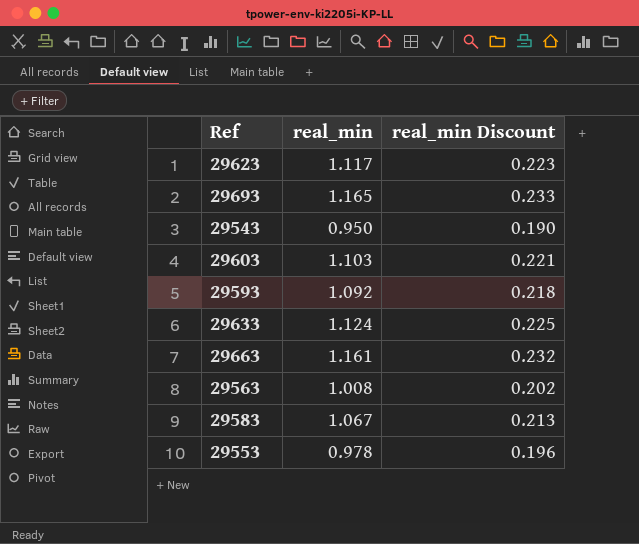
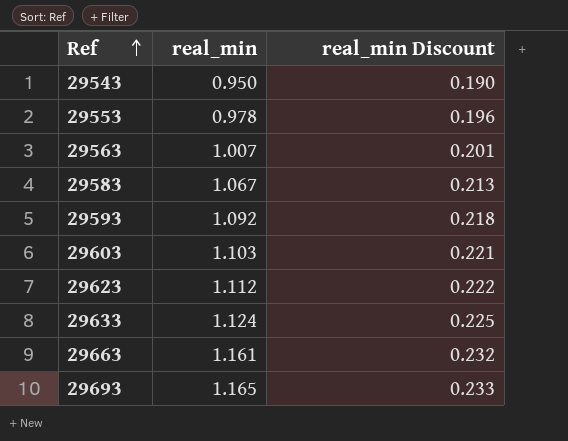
row order: none -> Ref ascending
29563 | real_min: 1.008 -> 1.007
29563 | real_min Discount: 0.202 -> 0.201
29623 | real_min: 1.117 -> 1.112
29623 | real_min Discount: 0.223 -> 0.222

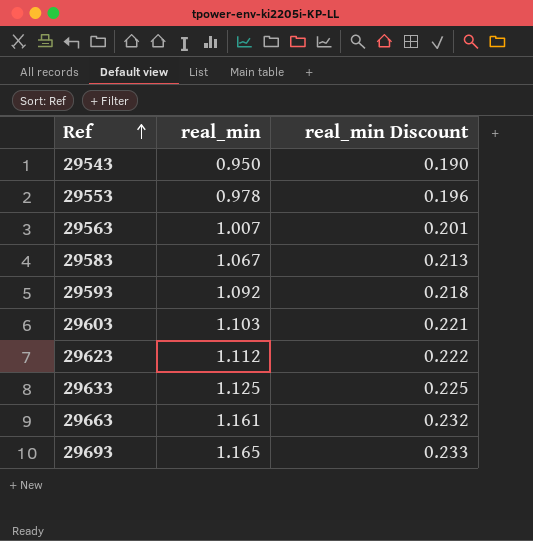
29633 | real_min: 1.124 -> 1.125

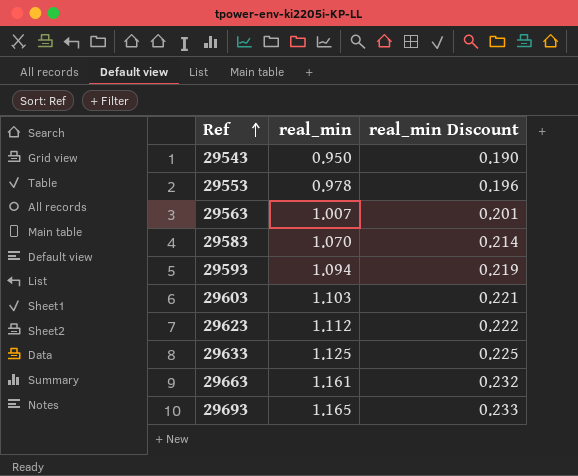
29583 | real_min: 1.067 -> 1.070
29583 | real_min Discount: 0.213 -> 0.214
29593 | real_min: 1.092 -> 1.094
29593 | real_min Discount: 0.218 -> 0.219

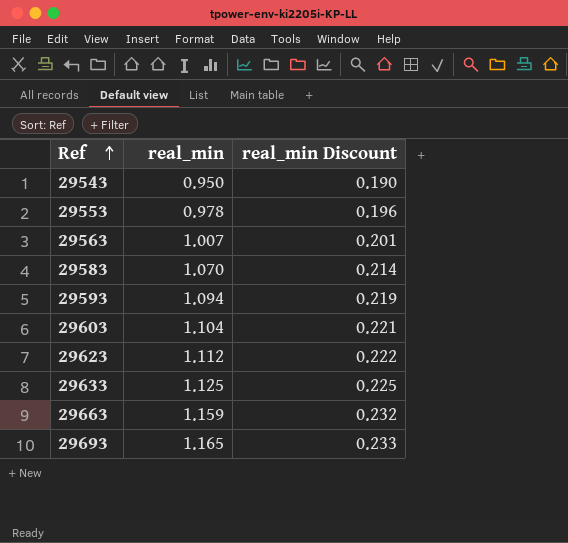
29603 | real_min: 1.103 -> 1.104
29663 | real_min: 1.161 -> 1.159

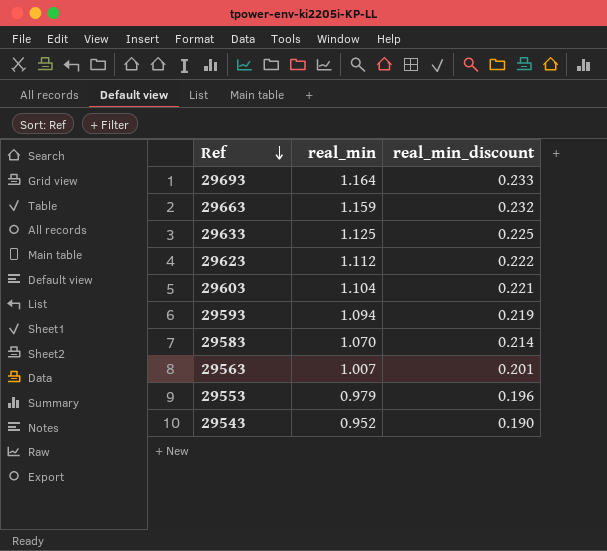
row order: Ref ascending -> Ref descending
column name: real_min Discount -> real_min_discount
29693 | real_min: 1.165 -> 1.164
29553 | real_min: 0.978 -> 0.979
29543 | real_min: 0.950 -> 0.952

